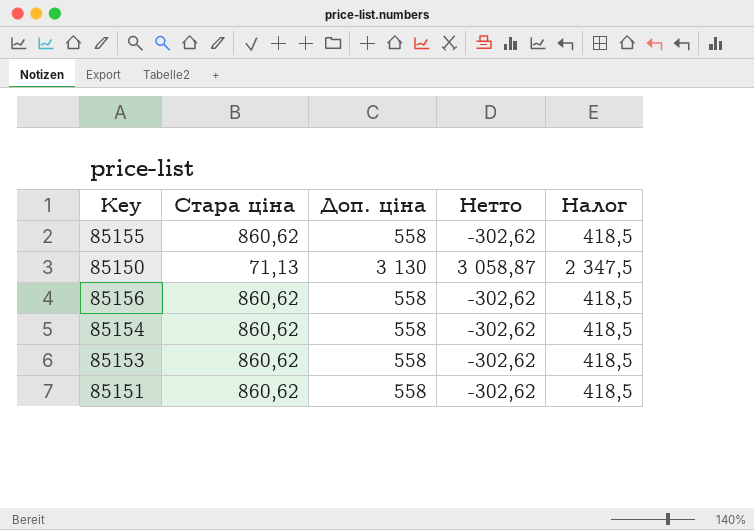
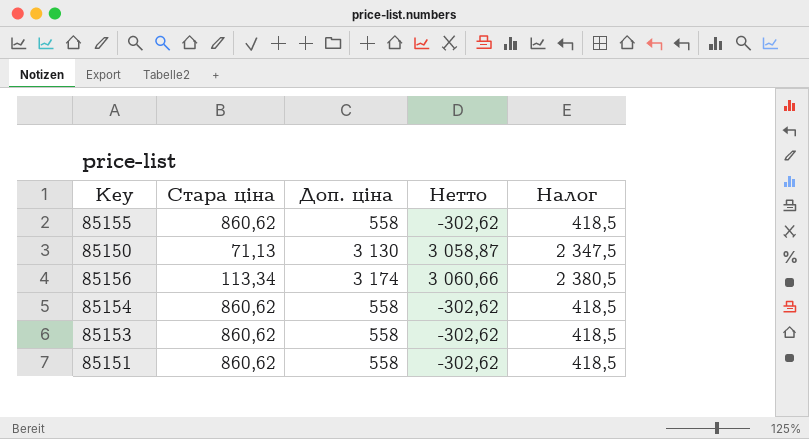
85156 | Стара ціна: 860,62 -> 113,34
85156 | Доп. ціна: 558 -> 3 174
85156 | Нетто: -302,62 -> 3 060,66
85156 | Налог: 418,5 -> 2 380,5

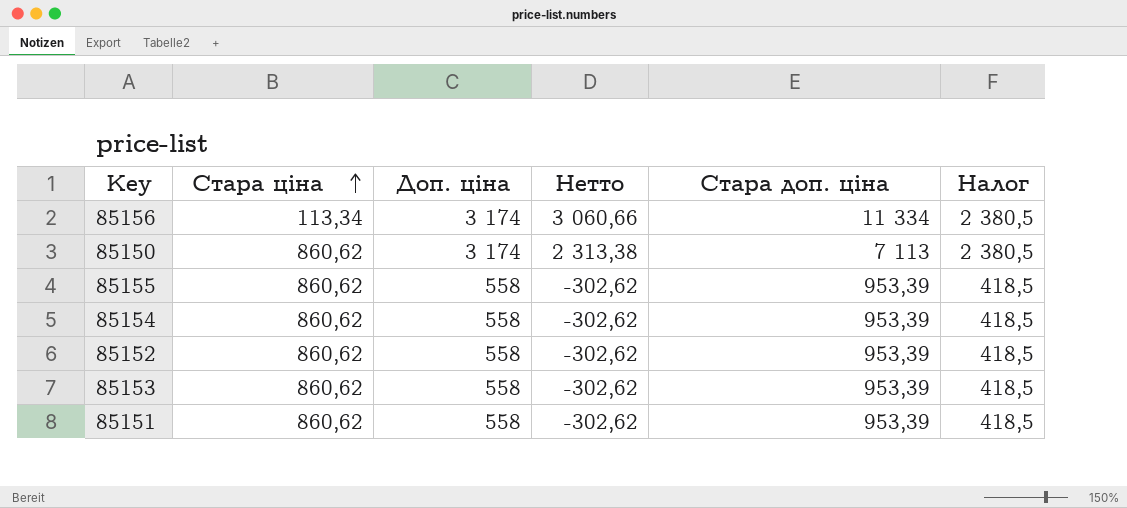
row order: none -> Стара ціна ascending
column Стара доп. ціна | position: none -> 5
85150 | Стара ціна: 71,13 -> 860,62
85150 | Доп. ціна: 3 130 -> 3 174
85150 | Нетто: 3 058,87 -> 2 313,38
85150 | Налог: 2 347,5 -> 2 380,5
row 85152: none -> 860,62 | 558 | -302,62 | 953,39 | 418,5

